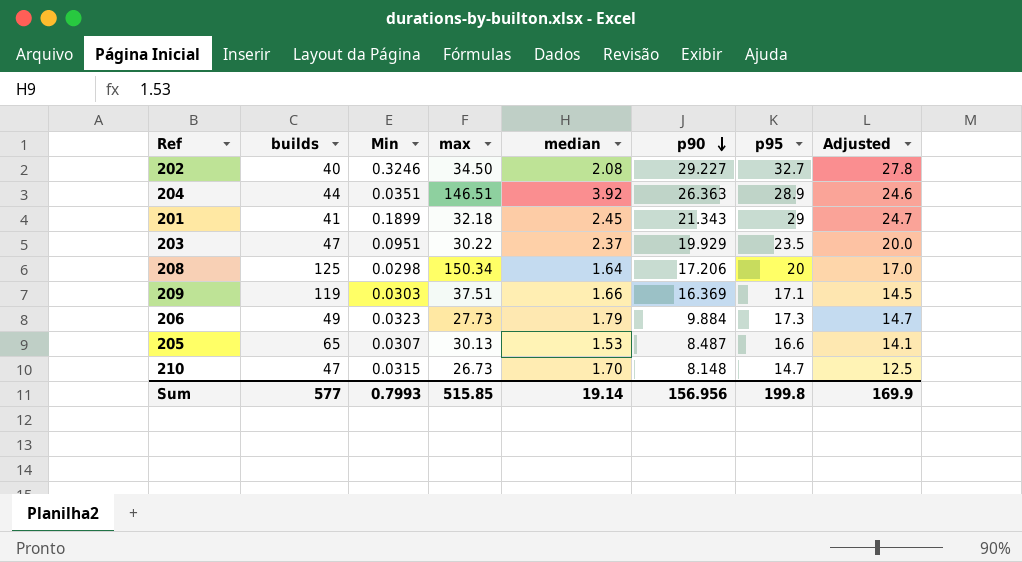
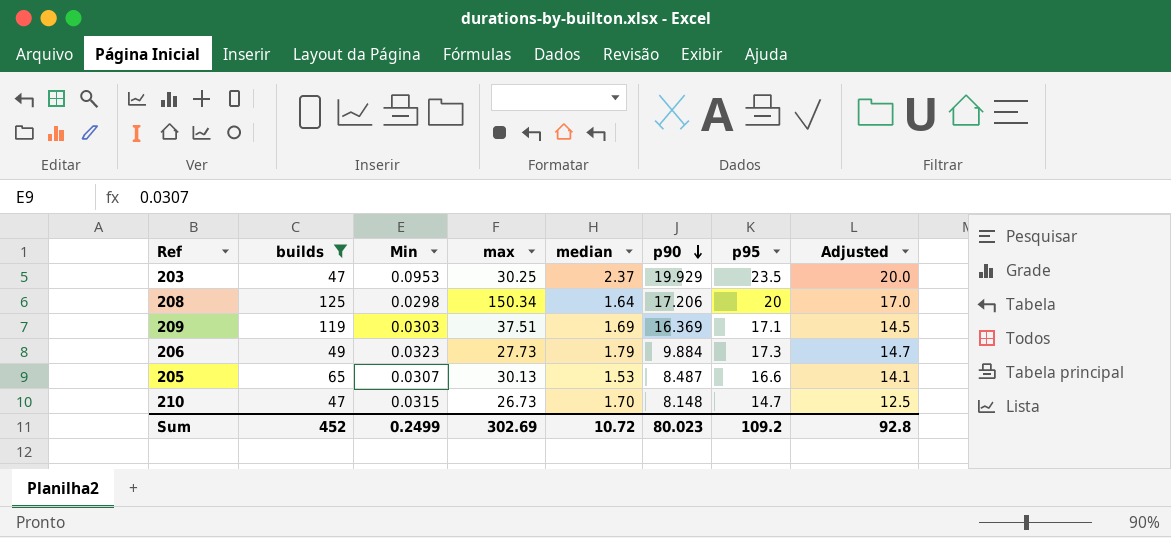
filter: none -> builds >= 47
203 | Min: 0.0951 -> 0.0953
203 | max: 30.22 -> 30.25
209 | median: 1.66 -> 1.69
Sum | builds: 577 -> 452
Sum | Min: 0.7993 -> 0.2499
Sum | max: 515.85 -> 302.69
Sum | median: 19.14 -> 10.72
Sum | p90: 156.956 -> 80.023
Sum | p95: 199.8 -> 109.2
Sum | Adjusted: 169.9 -> 92.8

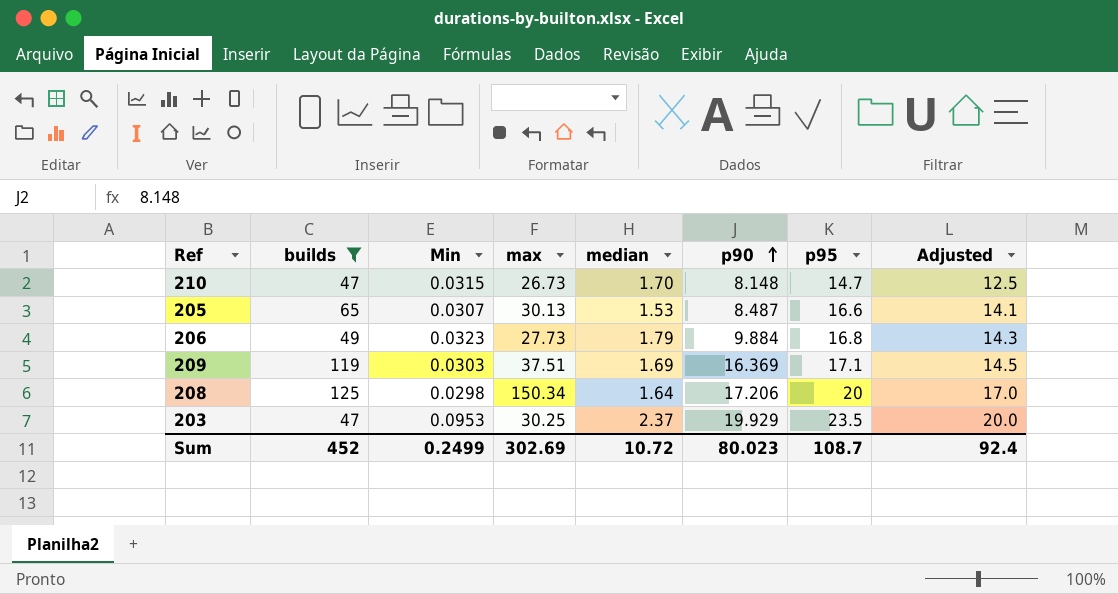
row order: p90 descending -> p90 ascending
206 | p95: 17.3 -> 16.8
206 | Adjusted: 14.7 -> 14.3
Sum | p95: 109.2 -> 108.7
Sum | Adjusted: 92.8 -> 92.4

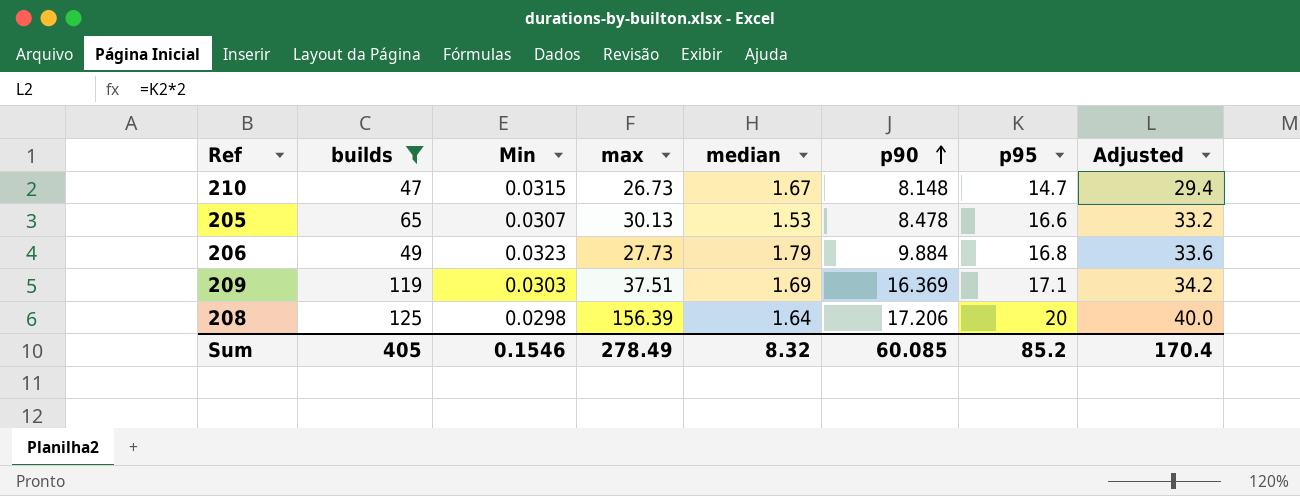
column Adjusted | formula: [p95] * 0.85 -> [p95] * 2
row 203: 47 | 0.0953 | 30.25 | 2.37 | 19.929 | 23.5 | 20.0 -> none
210 | median: 1.70 -> 1.67
205 | p90: 8.487 -> 8.478
208 | max: 150.34 -> 156.39
Sum | builds: 452 -> 405
Sum | Min: 0.2499 -> 0.1546
Sum | max: 302.69 -> 278.49
Sum | median: 10.72 -> 8.32
Sum | p90: 80.023 -> 60.085
Sum | p95: 108.7 -> 85.2
Sum | Adjusted: 92.4 -> 170.4

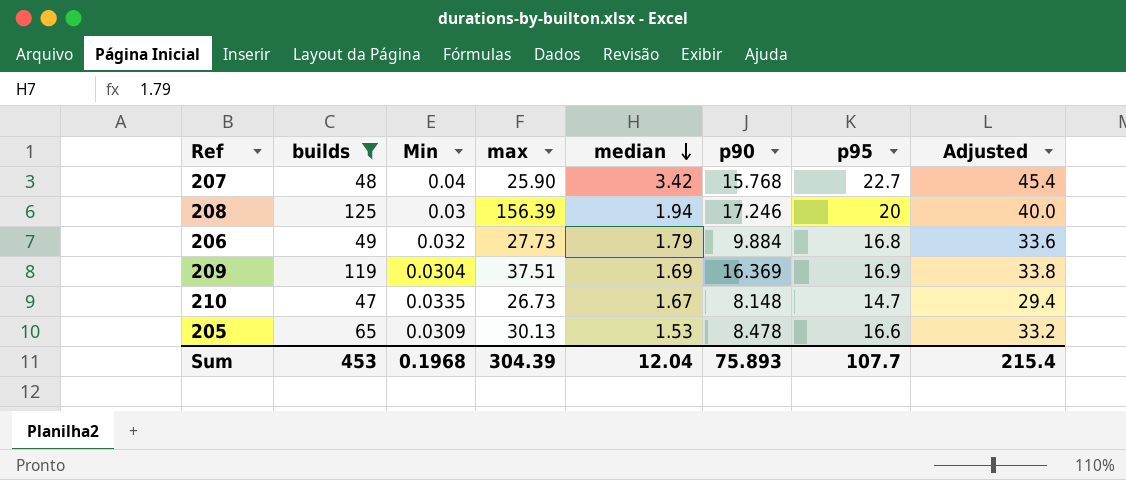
row order: p90 ascending -> median descending
row 207: none -> 48 | 0.04 | 25.90 | 3.42 | 15.768 | 22.7 | 45.4
208 | Min: 0.0298 -> 0.03
208 | median: 1.64 -> 1.94
208 | p90: 17.206 -> 17.246
206 | Min: 0.0323 -> 0.032
209 | Min: 0.0303 -> 0.0304
209 | p95: 17.1 -> 16.9
209 | Adjusted: 34.2 -> 33.8
210 | Min: 0.0315 -> 0.0335
205 | Min: 0.0307 -> 0.0309
Sum | builds: 405 -> 453
Sum | Min: 0.1546 -> 0.1968
Sum | max: 278.49 -> 304.39
Sum | median: 8.32 -> 12.04
Sum | p90: 60.085 -> 75.893
Sum | p95: 85.2 -> 107.7
Sum | Adjusted: 170.4 -> 215.4

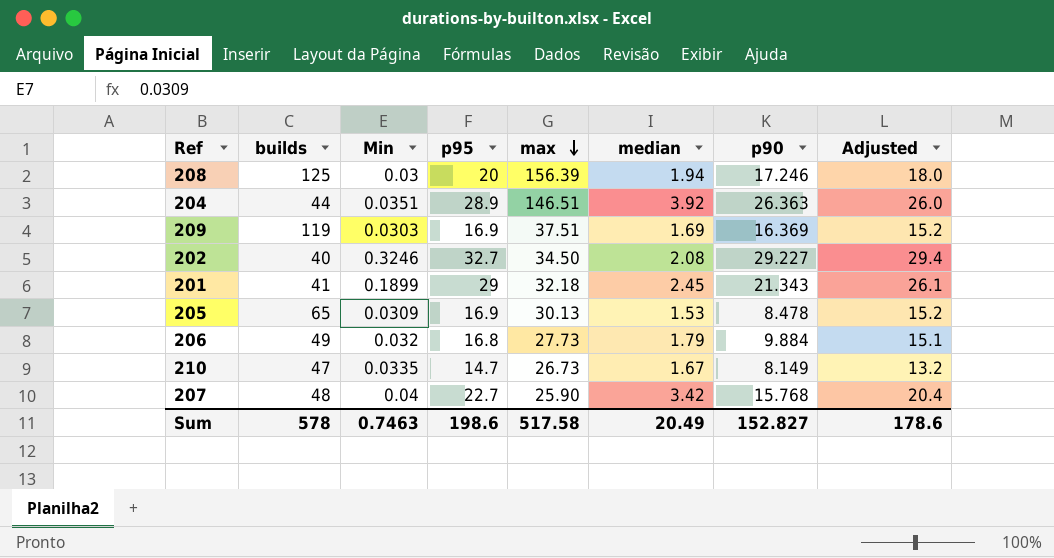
filter: builds >= 47 -> none
row order: median descending -> max descending
column p95 | position: 7 -> 4
column Adjusted | formula: [p95] * 2 -> [p95] * 0.9
209 | Min: 0.0304 -> 0.0303
205 | p95: 16.6 -> 16.9
210 | p90: 8.148 -> 8.149
Sum | builds: 453 -> 578
Sum | Min: 0.1968 -> 0.7463
Sum | p95: 107.7 -> 198.6
Sum | max: 304.39 -> 517.58
Sum | median: 12.04 -> 20.49
Sum | p90: 75.893 -> 152.827
Sum | Adjusted: 215.4 -> 178.6

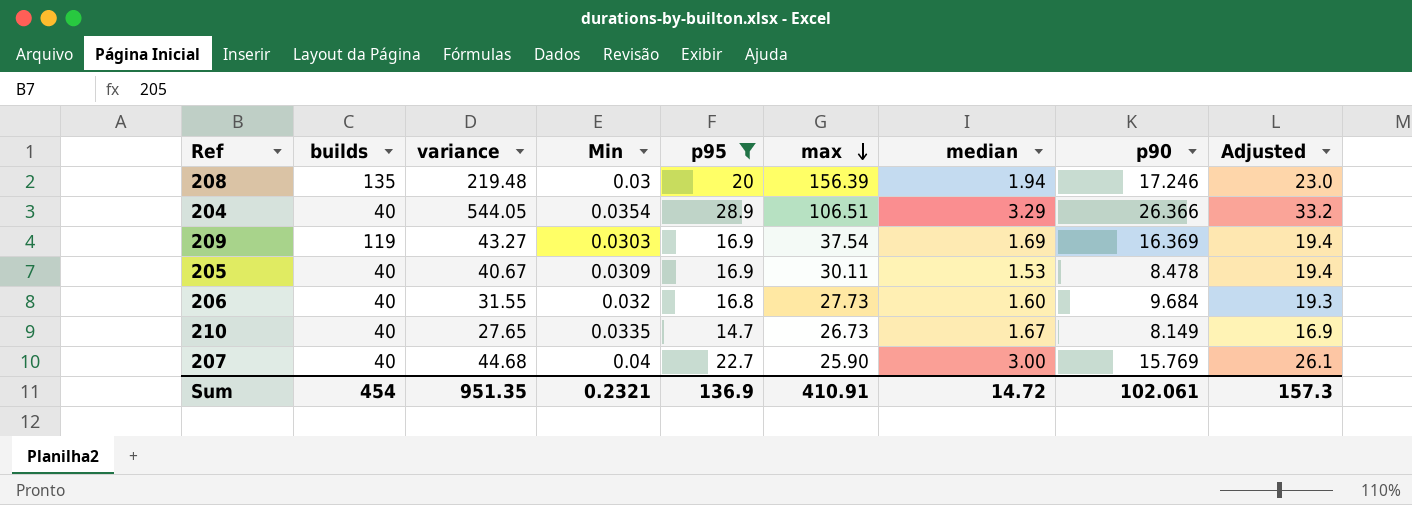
filter: none -> p95 <= 28.9
column variance | position: none -> 3
column Adjusted | formula: [p95] * 0.9 -> [p95] * 1.15
208 | builds: 125 -> 135
204 | builds: 44 -> 40
204 | Min: 0.0351 -> 0.0354
204 | max: 146.51 -> 106.51
204 | median: 3.92 -> 3.29
204 | p90: 26.363 -> 26.366
209 | max: 37.51 -> 37.54
205 | builds: 65 -> 40
205 | max: 30.13 -> 30.11
206 | builds: 49 -> 40
206 | median: 1.79 -> 1.60
206 | p90: 9.884 -> 9.684
210 | builds: 47 -> 40
207 | builds: 48 -> 40
207 | median: 3.42 -> 3.00
207 | p90: 15.768 -> 15.769
Sum | builds: 578 -> 454
Sum | Min: 0.7463 -> 0.2321
Sum | p95: 198.6 -> 136.9
Sum | max: 517.58 -> 410.91
Sum | median: 20.49 -> 14.72
Sum | p90: 152.827 -> 102.061
Sum | Adjusted: 178.6 -> 157.3

